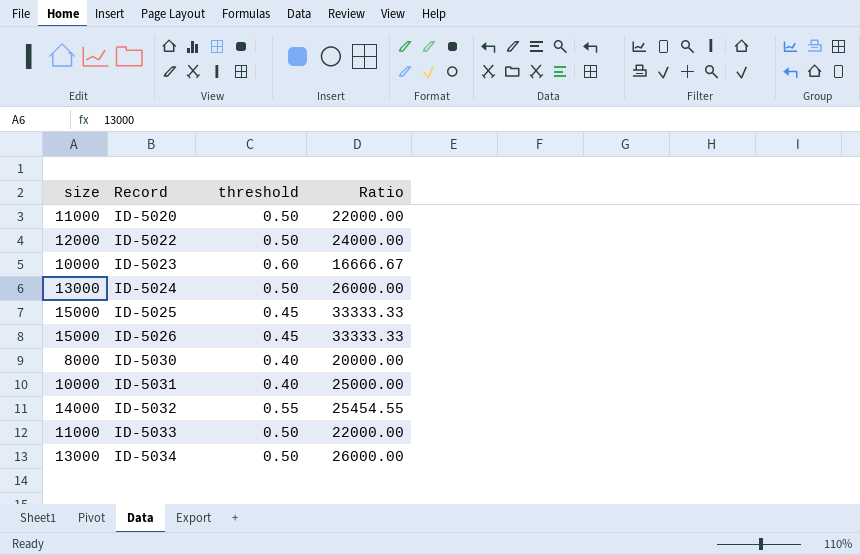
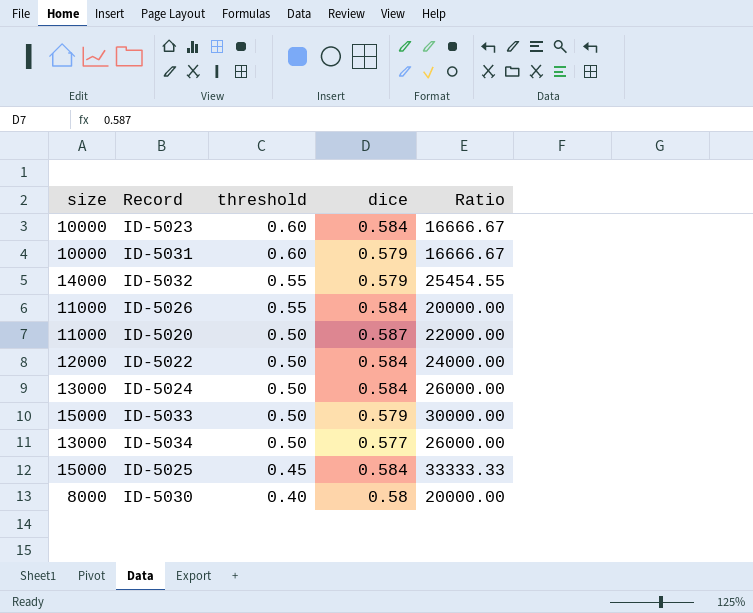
row order: Record ascending -> threshold descending
column dice | position: none -> 4
ID-5031 | threshold: 0.40 -> 0.60
ID-5031 | Ratio: 25000.00 -> 16666.67
ID-5026 | size: 15000 -> 11000
ID-5026 | threshold: 0.45 -> 0.55
ID-5026 | Ratio: 33333.33 -> 20000.00
ID-5033 | size: 11000 -> 15000
ID-5033 | Ratio: 22000.00 -> 30000.00

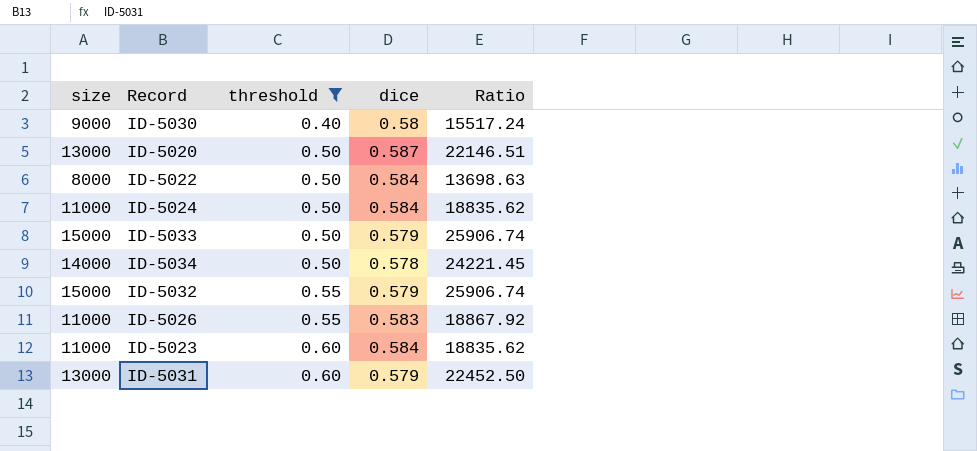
filter: none -> threshold != 0.45
row order: threshold descending -> threshold ascending
column Ratio | formula: [size] / [threshold] -> [size] / [dice]
ID-5030 | size: 8000 -> 9000
ID-5020 | size: 11000 -> 13000
ID-5022 | size: 12000 -> 8000
ID-5024 | size: 13000 -> 11000
ID-5034 | size: 13000 -> 14000
ID-5034 | dice: 0.577 -> 0.578
ID-5032 | size: 14000 -> 15000
ID-5026 | dice: 0.584 -> 0.583
ID-5023 | size: 10000 -> 11000
ID-5031 | size: 10000 -> 13000

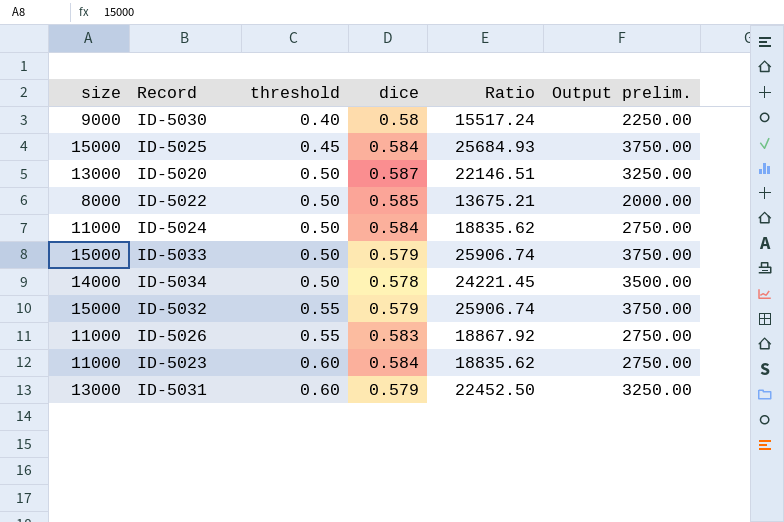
filter: threshold != 0.45 -> none
column Output prelim. | formula: none -> [size] * 0.25
ID-5022 | dice: 0.584 -> 0.585
ID-5022 | Ratio: 13698.63 -> 13675.21

